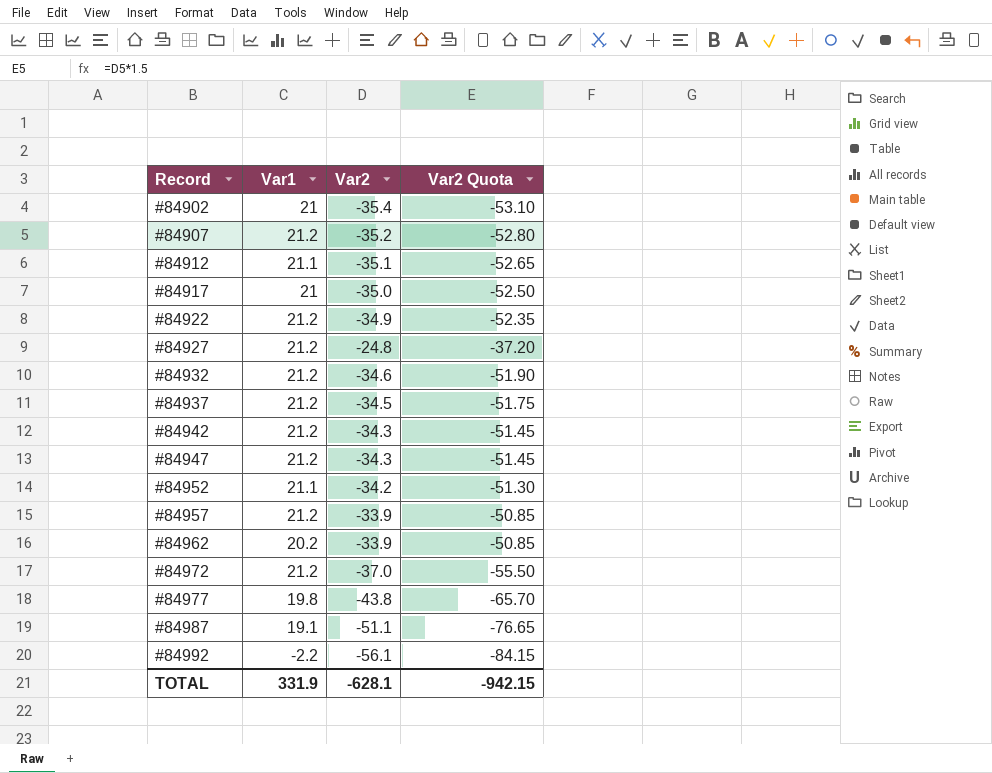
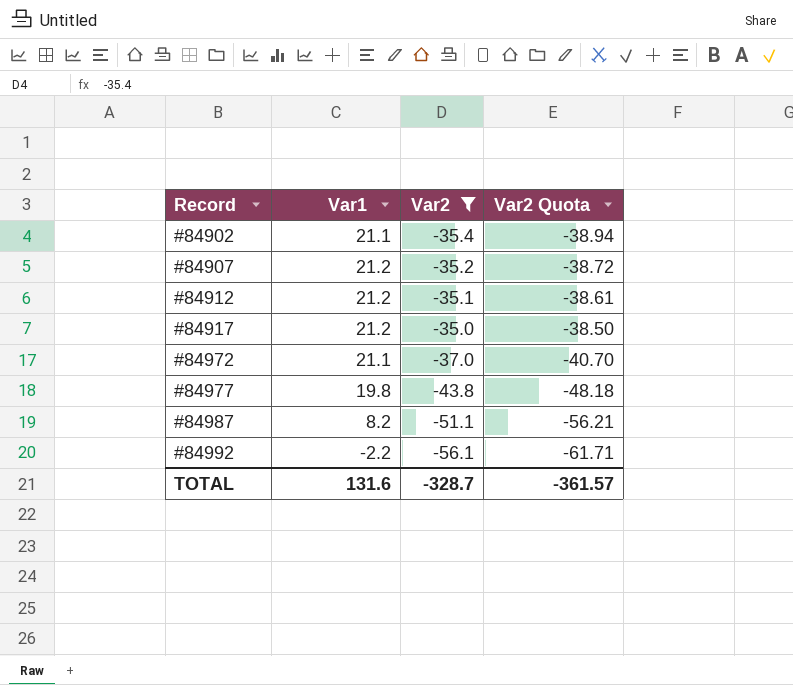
filter: none -> Var2 <= -35.0
column Var2 Quota | formula: [Var2] * 1.5 -> [Var2] * 1.1
#84902 | Var1: 21 -> 21.1
#84912 | Var1: 21.1 -> 21.2
#84917 | Var1: 21 -> 21.2
#84972 | Var1: 21.2 -> 21.1
#84987 | Var1: 19.1 -> 8.2
TOTAL | Var1: 331.9 -> 131.6
TOTAL | Var2: -628.1 -> -328.7
TOTAL | Var2 Quota: -942.15 -> -361.57

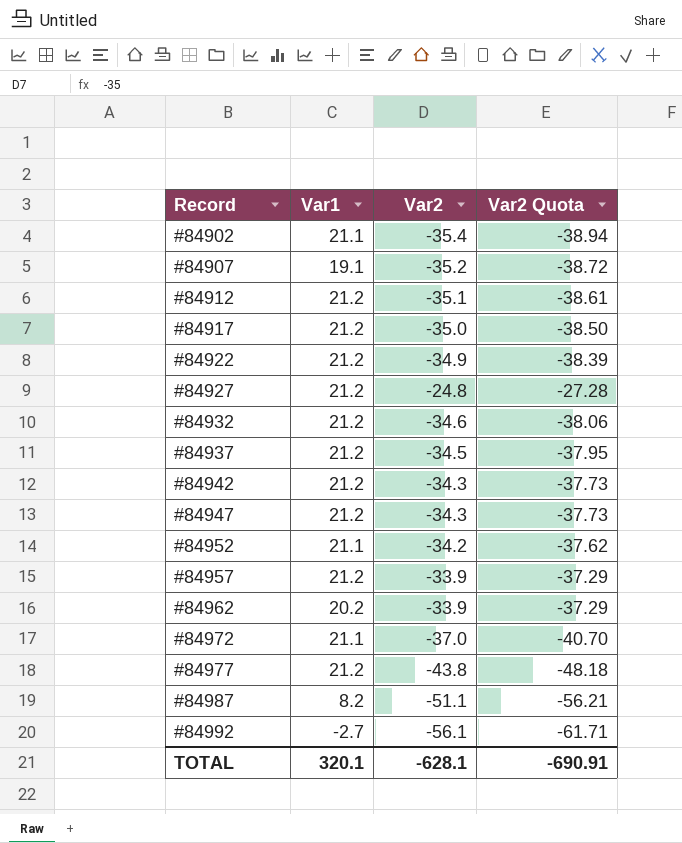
filter: Var2 <= -35.0 -> none
#84907 | Var1: 21.2 -> 19.1
#84977 | Var1: 19.8 -> 21.2
#84992 | Var1: -2.2 -> -2.7
TOTAL | Var1: 131.6 -> 320.1
TOTAL | Var2: -328.7 -> -628.1
TOTAL | Var2 Quota: -361.57 -> -690.91

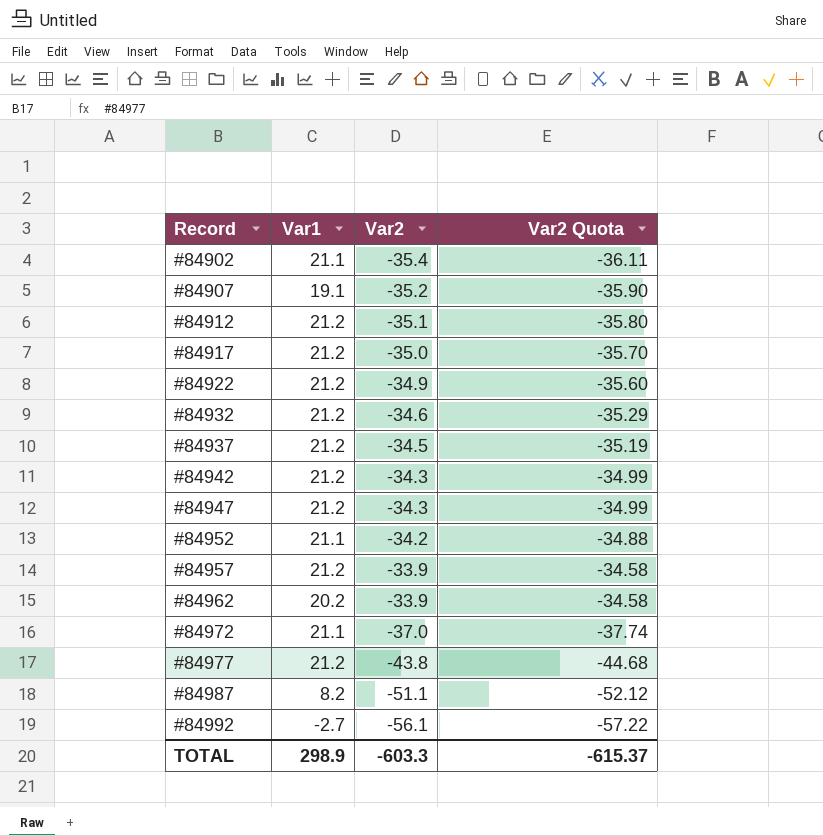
column Var2 Quota | formula: [Var2] * 1.1 -> [Var2] * 1.02
row #84927: 21.2 | -24.8 | -27.28 -> none
TOTAL | Var1: 320.1 -> 298.9
TOTAL | Var2: -628.1 -> -603.3
TOTAL | Var2 Quota: -690.91 -> -615.37

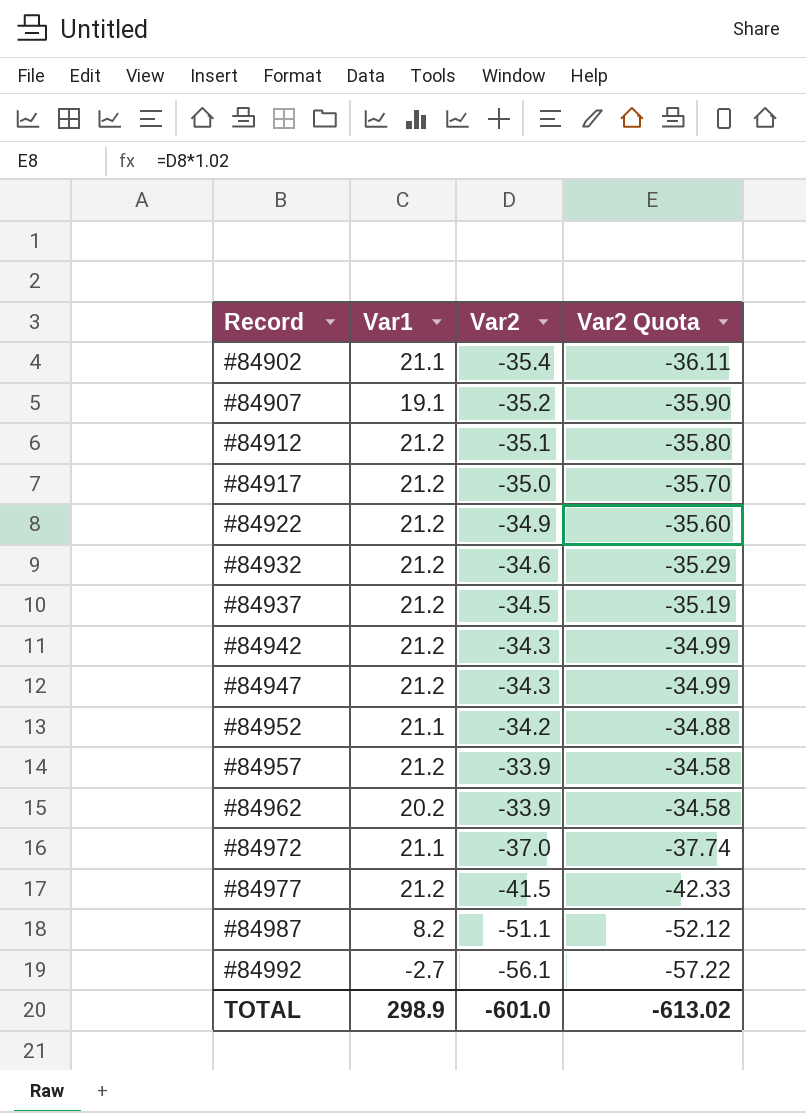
#84977 | Var2: -43.8 -> -41.5
#84977 | Var2 Quota: -44.68 -> -42.33
TOTAL | Var2: -603.3 -> -601.0
TOTAL | Var2 Quota: -615.37 -> -613.02

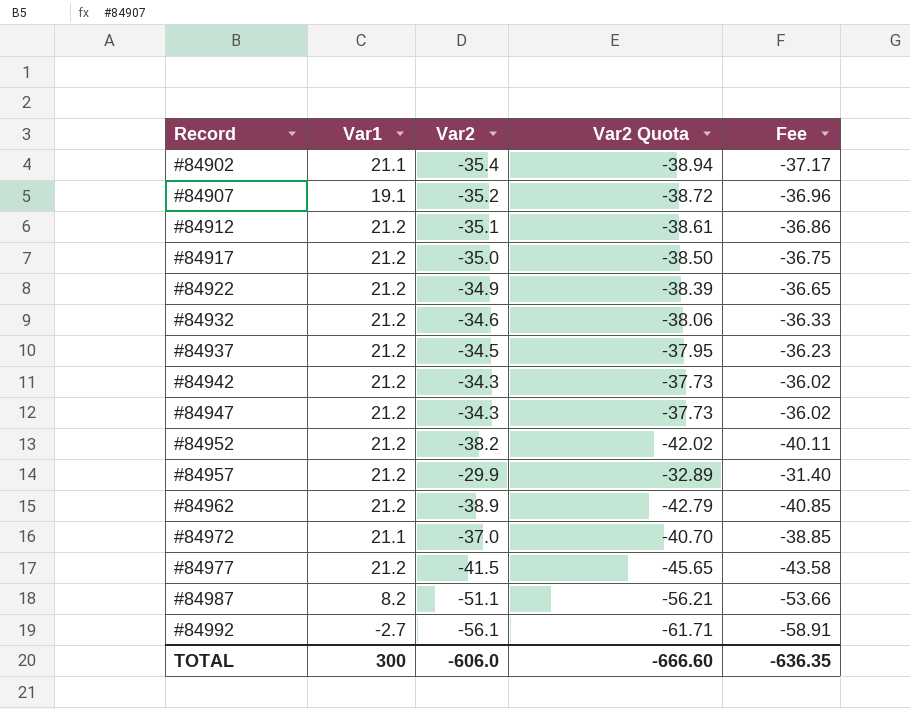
column Var2 Quota | formula: [Var2] * 1.02 -> [Var2] * 1.1
column Fee | formula: none -> [Var2] * 1.05
#84952 | Var1: 21.1 -> 21.2
#84952 | Var2: -34.2 -> -38.2
#84957 | Var2: -33.9 -> -29.9
#84962 | Var1: 20.2 -> 21.2
#84962 | Var2: -33.9 -> -38.9
TOTAL | Var1: 298.9 -> 300
TOTAL | Var2: -601.0 -> -606.0
TOTAL | Var2 Quota: -613.02 -> -666.60

